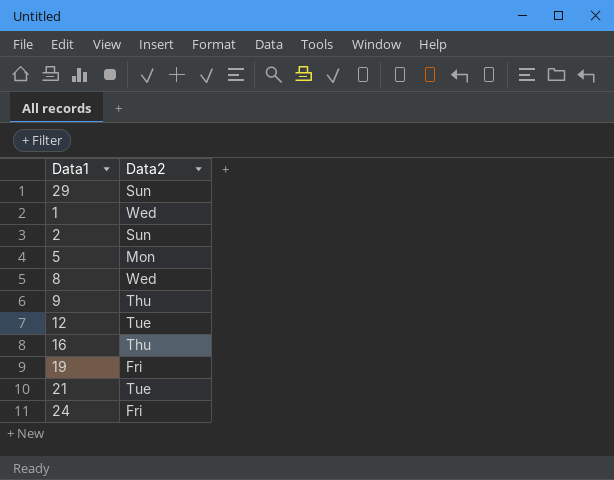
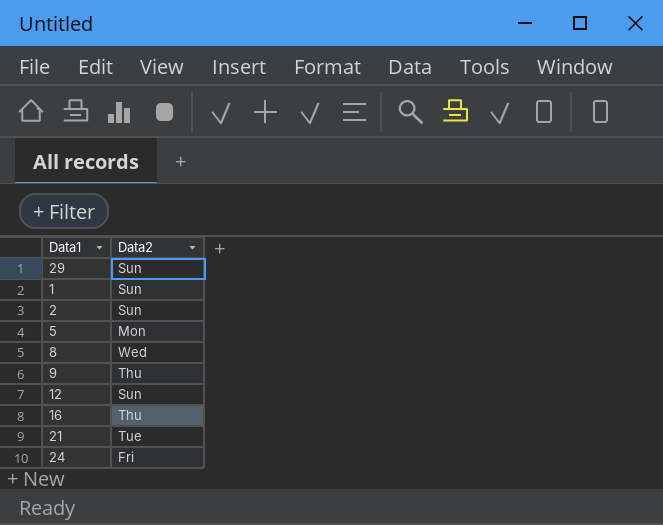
row 19: Fri -> none
1 | Data2: Wed -> Sun
12 | Data2: Tue -> Sun

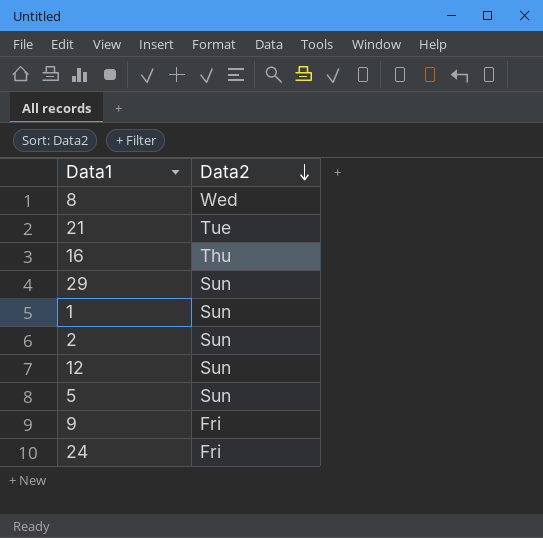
row order: none -> Data2 descending
5 | Data2: Mon -> Sun
9 | Data2: Thu -> Fri

